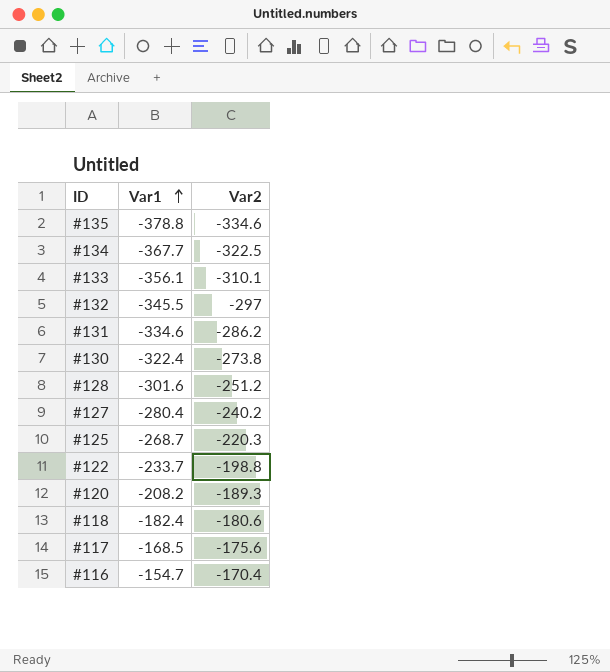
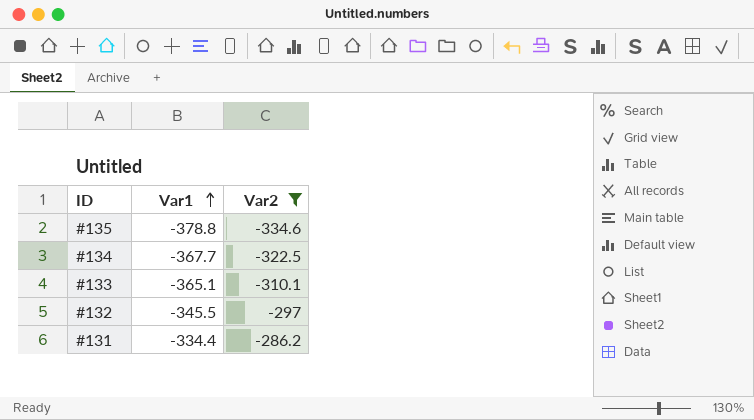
filter: none -> Var2 <= -286.2
#133 | Var1: -356.1 -> -365.1
#131 | Var1: -334.6 -> -334.4

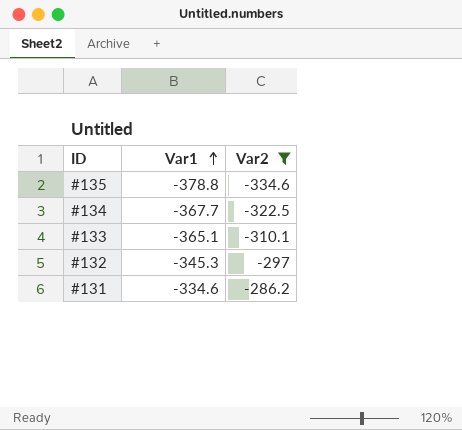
#132 | Var1: -345.5 -> -345.3
#131 | Var1: -334.4 -> -334.6

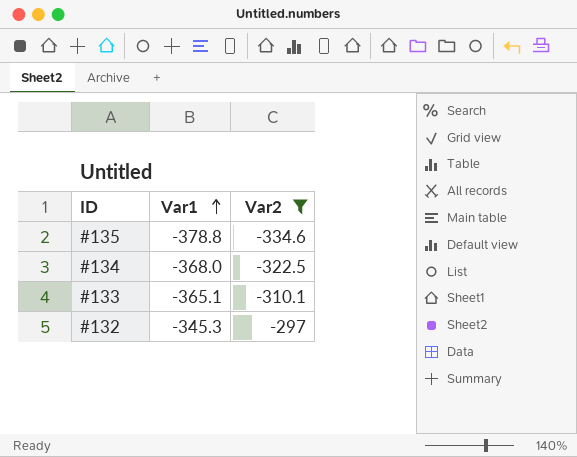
row #131: -334.6 | -286.2 -> none
#134 | Var1: -367.7 -> -368.0

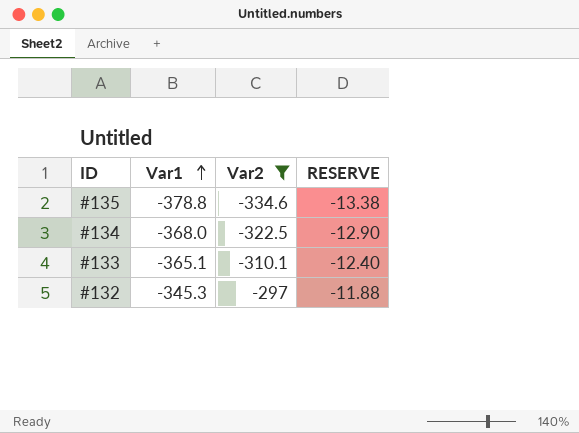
column RESERVE | formula: none -> [Var2] * 0.04

